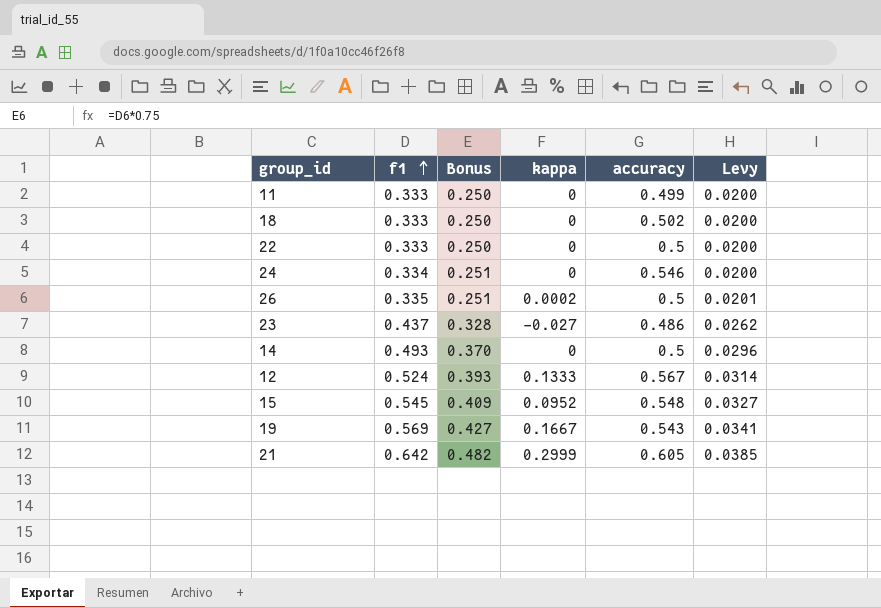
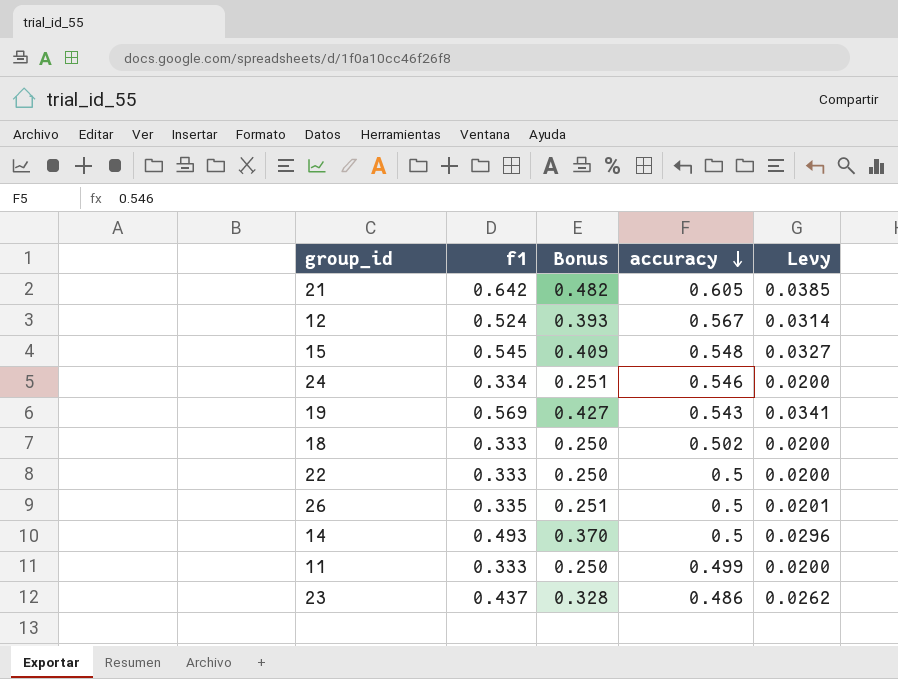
row order: f1 ascending -> accuracy descending
column kappa | position: 4 -> none

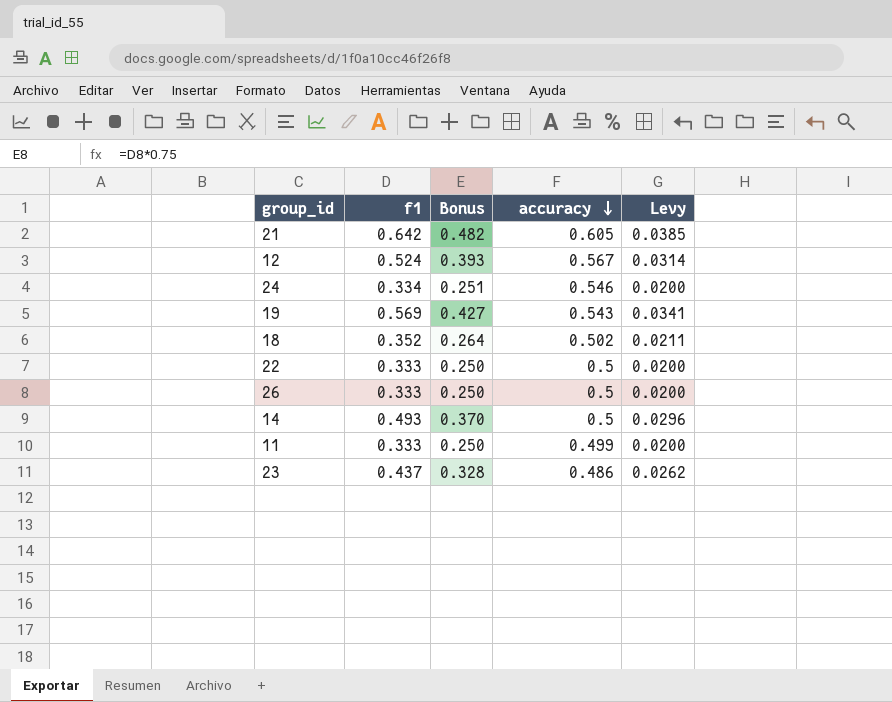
row 15: 0.545 | 0.409 | 0.548 | 0.0327 -> none
18 | f1: 0.333 -> 0.352
18 | Bonus: 0.250 -> 0.264
18 | Levy: 0.0200 -> 0.0211
26 | f1: 0.335 -> 0.333
26 | Bonus: 0.251 -> 0.250
26 | Levy: 0.0201 -> 0.0200

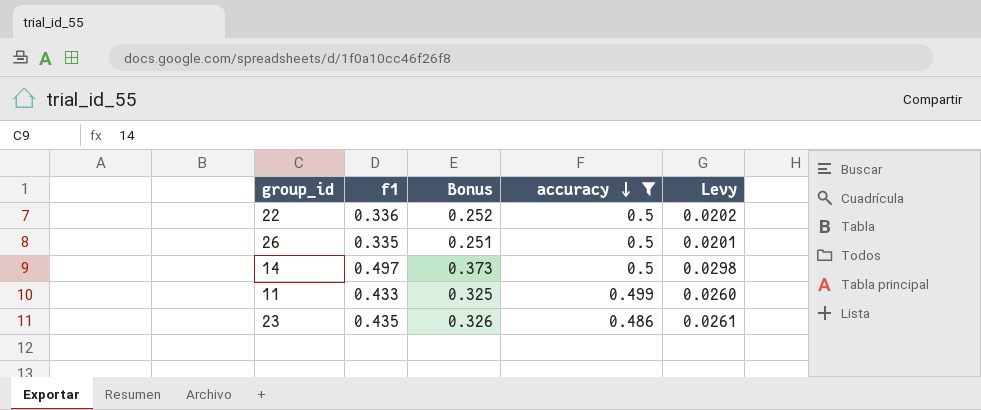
filter: none -> accuracy <= 0.5
22 | f1: 0.333 -> 0.336
22 | Bonus: 0.250 -> 0.252
22 | Levy: 0.0200 -> 0.0202
26 | f1: 0.333 -> 0.335
26 | Bonus: 0.250 -> 0.251
26 | Levy: 0.0200 -> 0.0201
14 | f1: 0.493 -> 0.497
14 | Bonus: 0.370 -> 0.373
14 | Levy: 0.0296 -> 0.0298
11 | f1: 0.333 -> 0.433
11 | Bonus: 0.250 -> 0.325
11 | Levy: 0.0200 -> 0.0260
23 | f1: 0.437 -> 0.435
23 | Bonus: 0.328 -> 0.326
23 | Levy: 0.0262 -> 0.0261

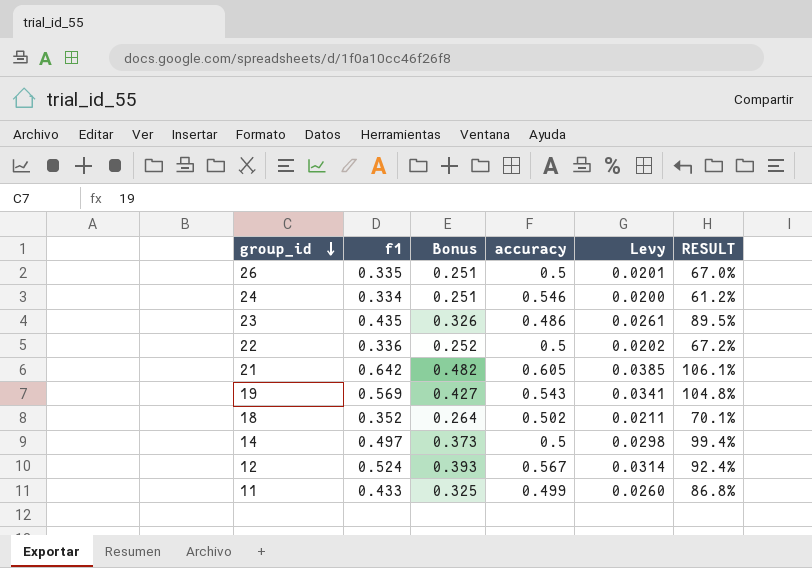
filter: accuracy <= 0.5 -> none
row order: accuracy descending -> group_id descending
column RESULT | formula: none -> [f1] / [accuracy]

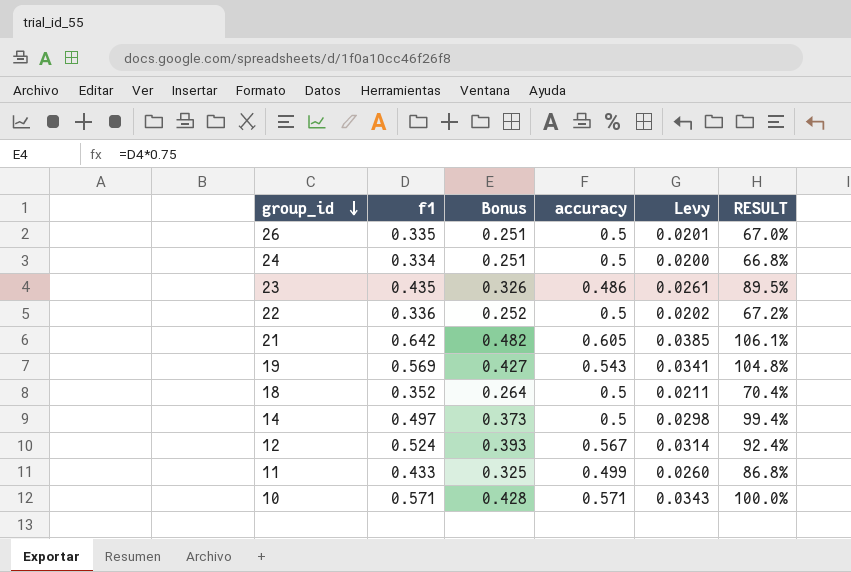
24 | accuracy: 0.546 -> 0.5
24 | RESULT: 61.2% -> 66.8%
18 | accuracy: 0.502 -> 0.5
18 | RESULT: 70.1% -> 70.4%
row 10: none -> 0.571 | 0.428 | 0.571 | 0.0343 | 100.0%

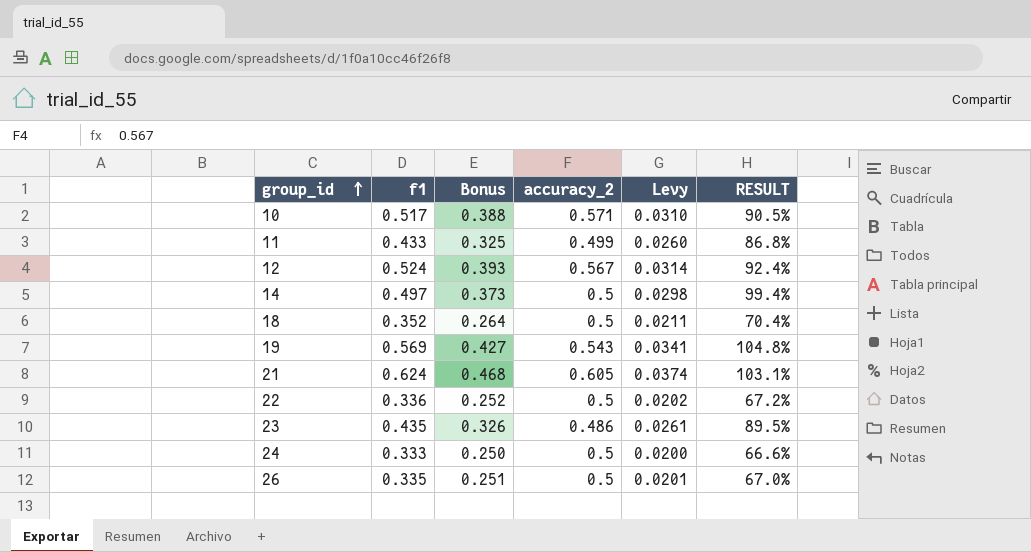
row order: group_id descending -> group_id ascending
column name: accuracy -> accuracy_2
10 | f1: 0.571 -> 0.517
10 | Bonus: 0.428 -> 0.388
10 | Levy: 0.0343 -> 0.0310
10 | RESULT: 100.0% -> 90.5%
21 | f1: 0.642 -> 0.624
21 | Bonus: 0.482 -> 0.468
21 | Levy: 0.0385 -> 0.0374
21 | RESULT: 106.1% -> 103.1%
24 | f1: 0.334 -> 0.333
24 | Bonus: 0.251 -> 0.250
24 | RESULT: 66.8% -> 66.6%

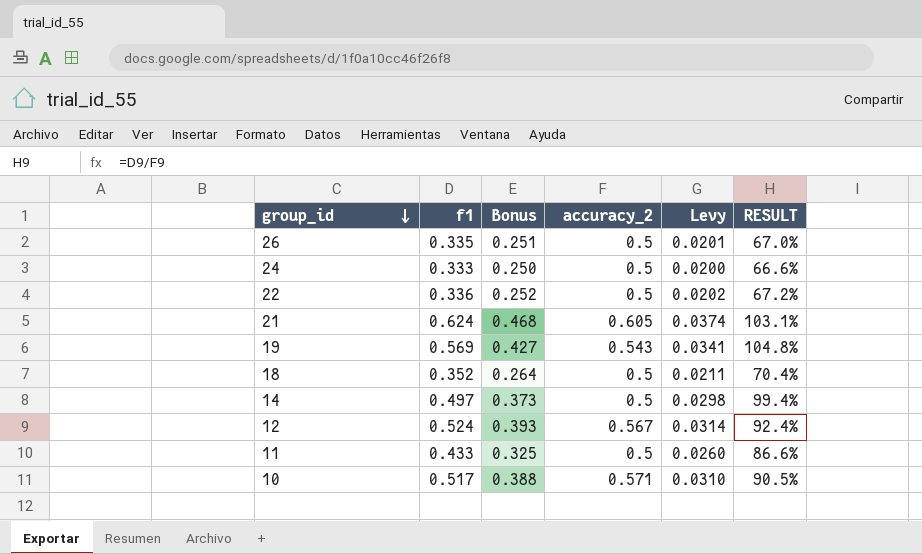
row order: group_id ascending -> group_id descending
row 23: 0.435 | 0.326 | 0.486 | 0.0261 | 89.5% -> none
11 | accuracy_2: 0.499 -> 0.5
11 | RESULT: 86.8% -> 86.6%

